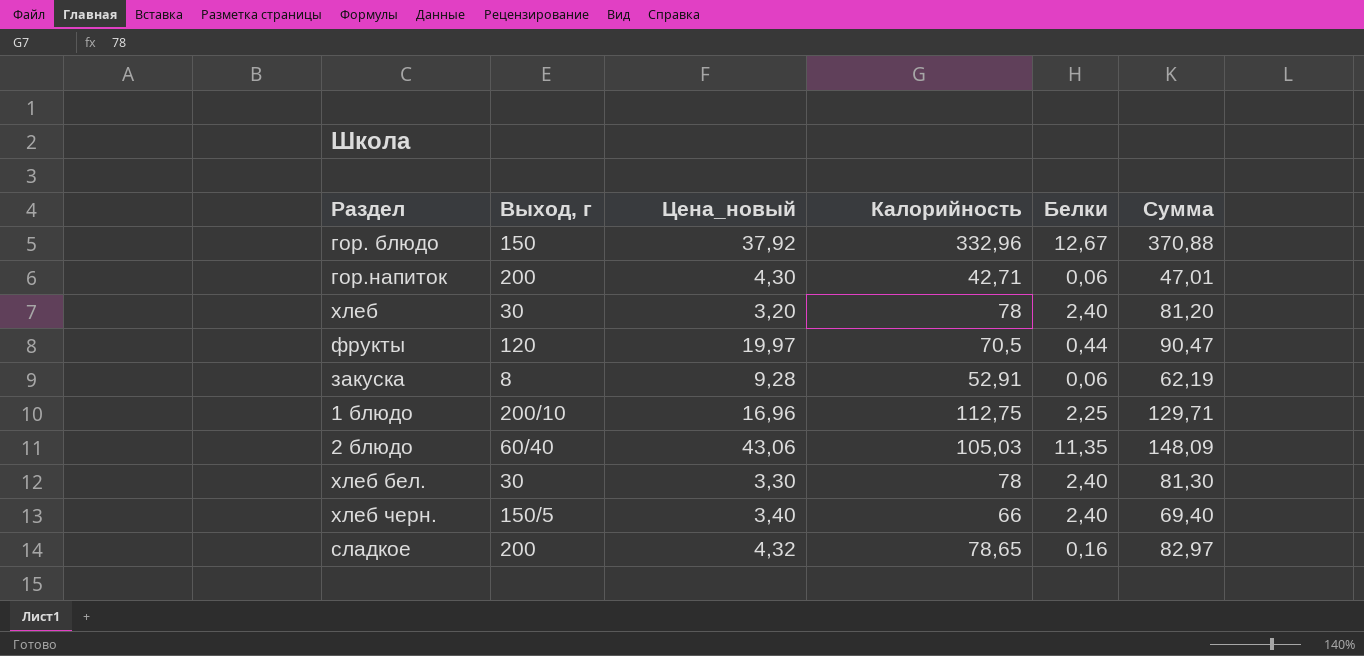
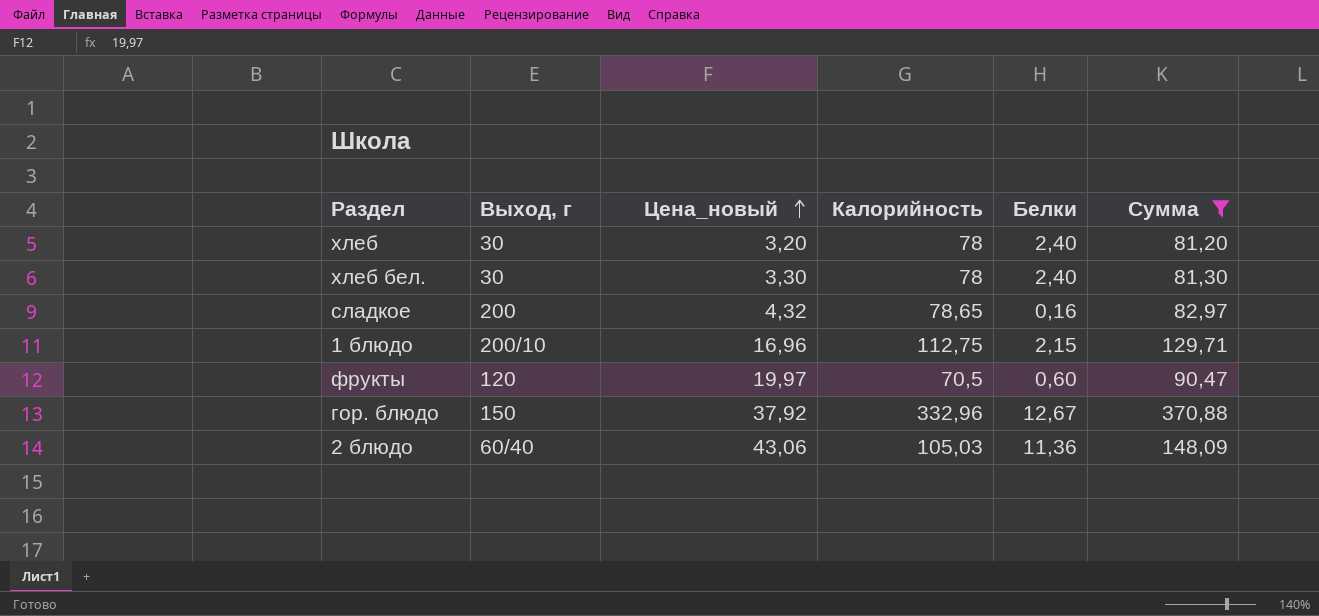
filter: none -> Сумма >= 81,20
row order: none -> Цена_новый ascending
1 блюдо | Белки: 2,25 -> 2,15
фрукты | Белки: 0,44 -> 0,60
2 блюдо | Белки: 11,35 -> 11,36

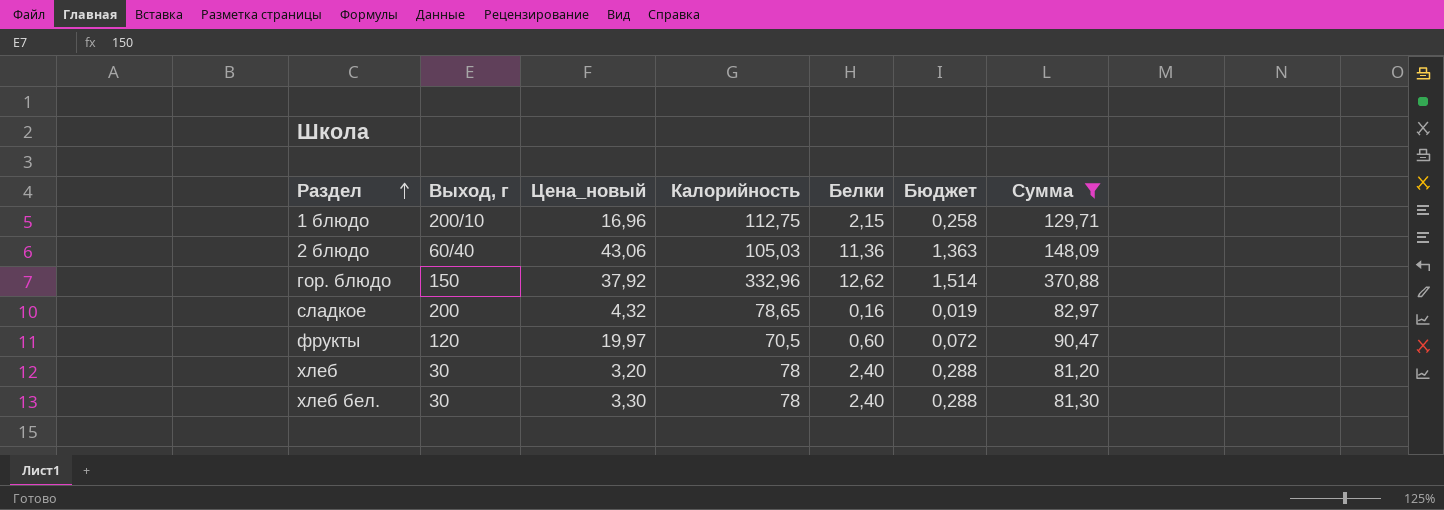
row order: Цена_новый ascending -> Раздел ascending
column Бюджет | formula: none -> [Белки] * 0,12
гор. блюдо | Белки: 12,67 -> 12,62

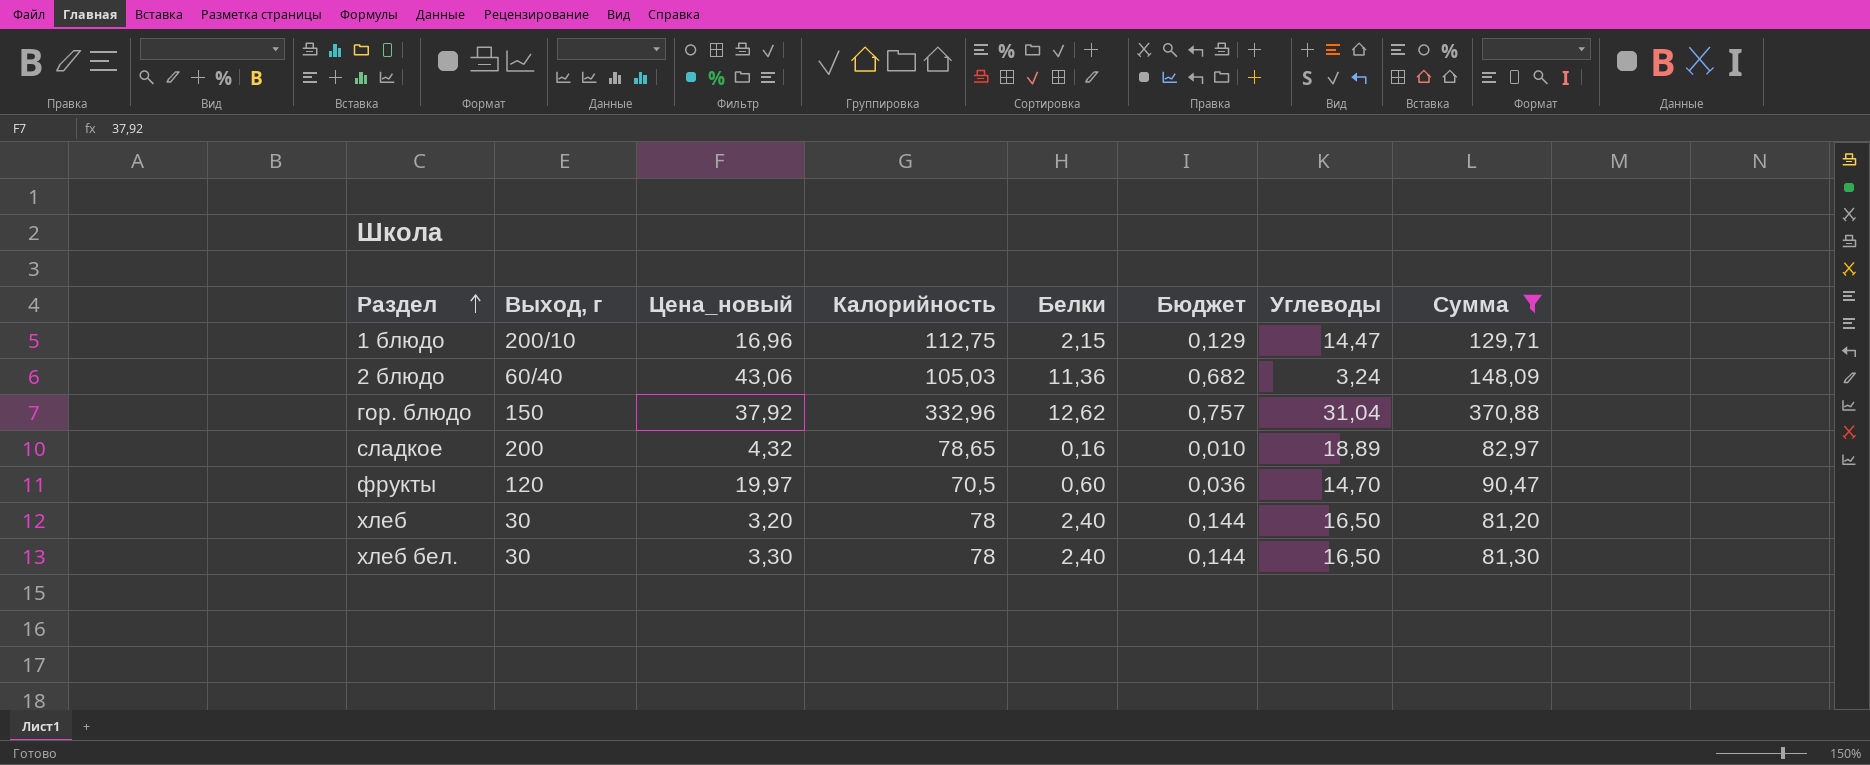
column Бюджет | formula: [Белки] * 0,12 -> [Белки] * 0,06
column Углеводы | position: none -> 7

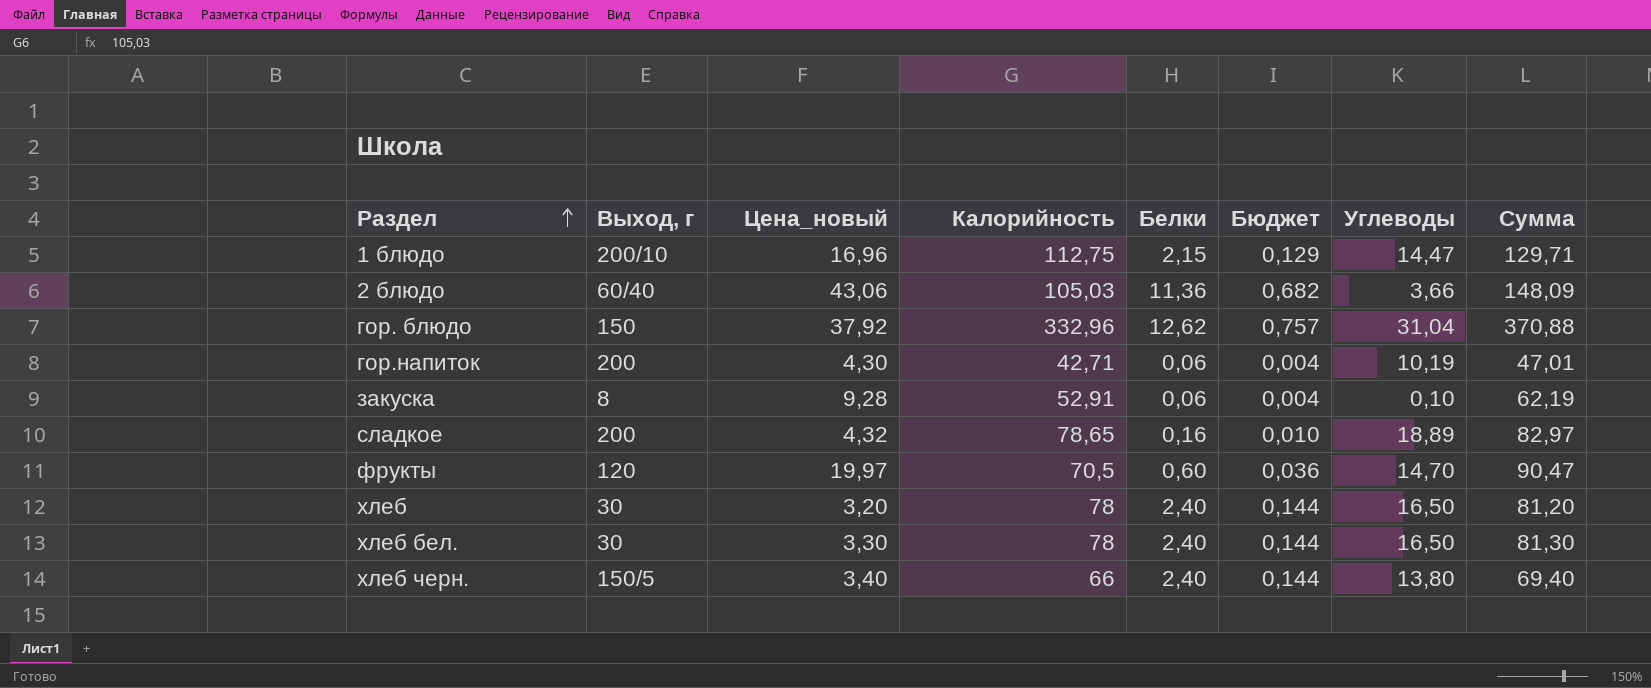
filter: Сумма >= 81,20 -> none
2 блюдо | Углеводы: 3,24 -> 3,66

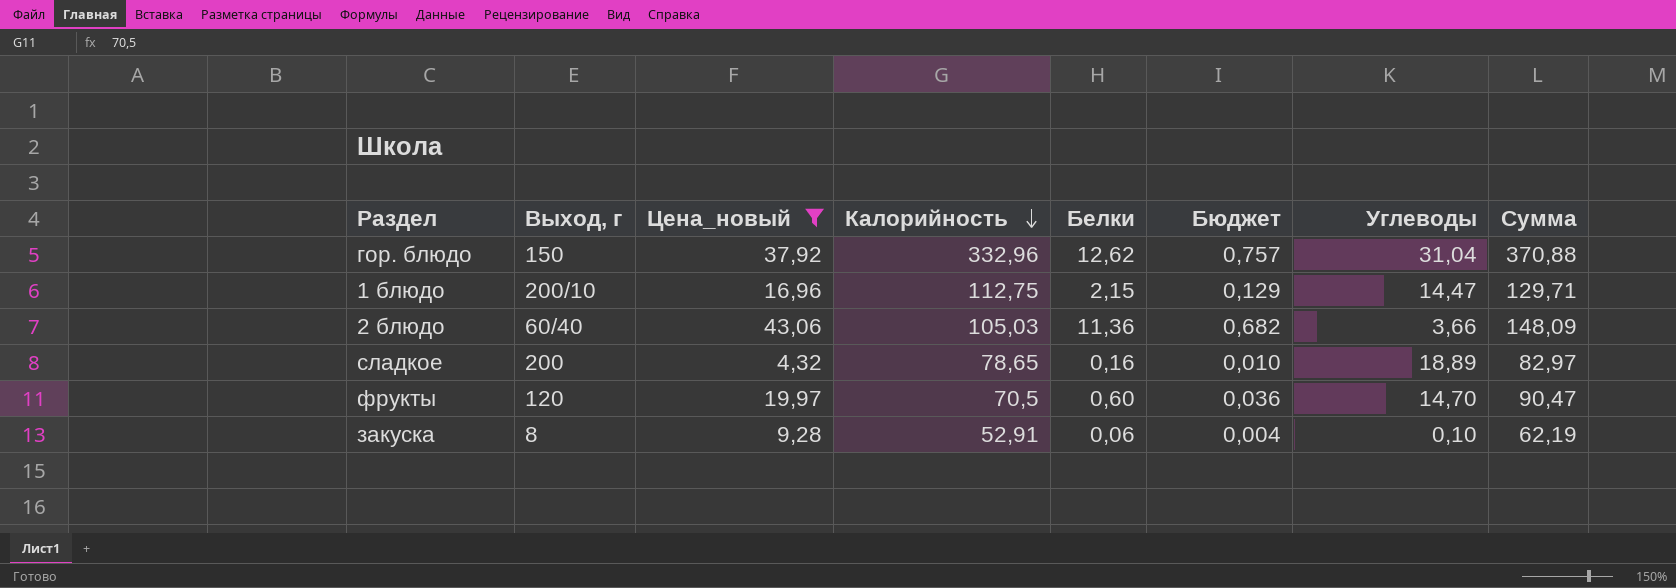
filter: none -> Цена_новый >= 4,32
row order: Раздел ascending -> Калорийность descending

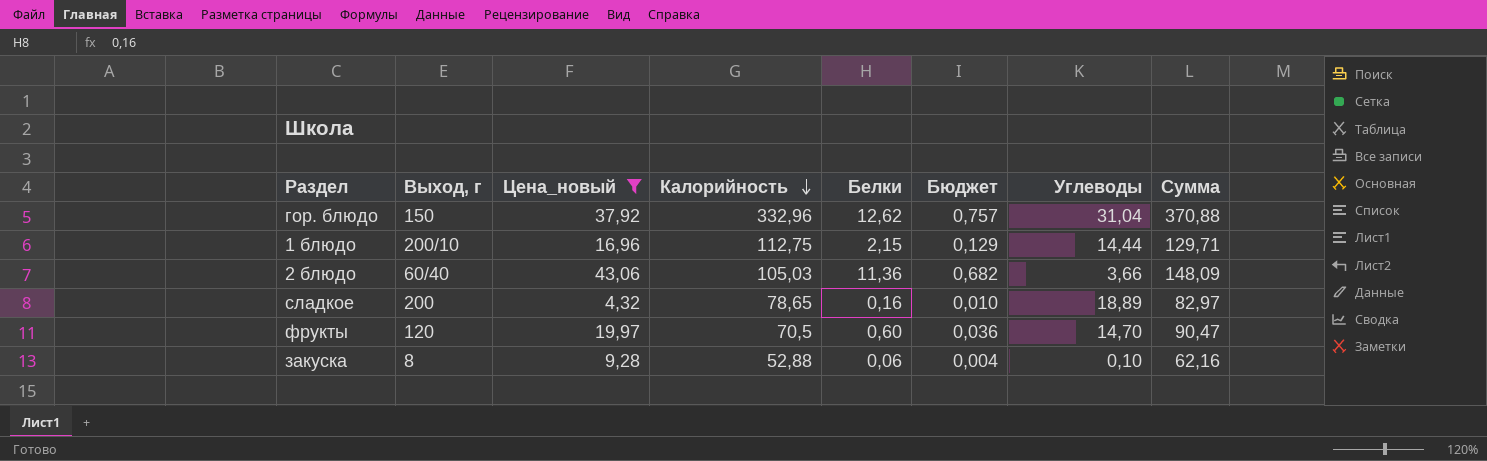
1 блюдо | Углеводы: 14,47 -> 14,44
закуска | Калорийность: 52,91 -> 52,88
закуска | Сумма: 62,19 -> 62,16

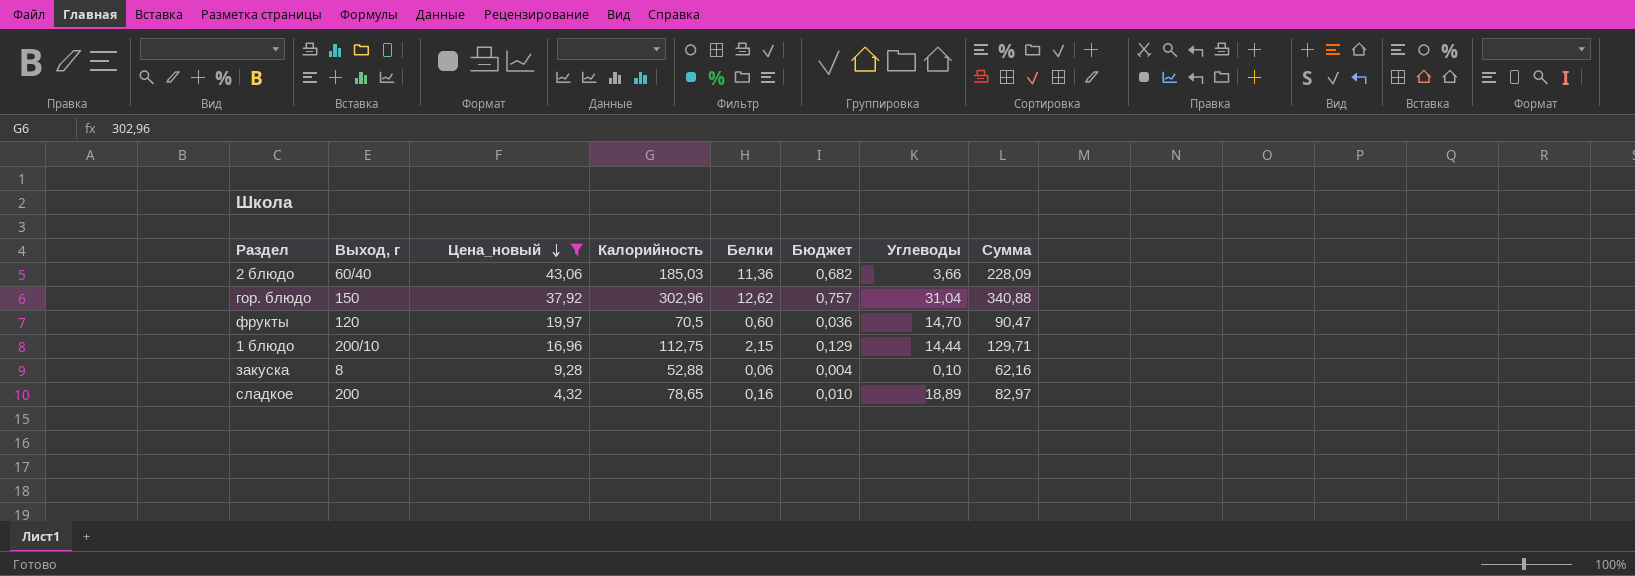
row order: Калорийность descending -> Цена_новый descending
2 блюдо | Калорийность: 105,03 -> 185,03
2 блюдо | Сумма: 148,09 -> 228,09
гор. блюдо | Калорийность: 332,96 -> 302,96
гор. блюдо | Сумма: 370,88 -> 340,88

